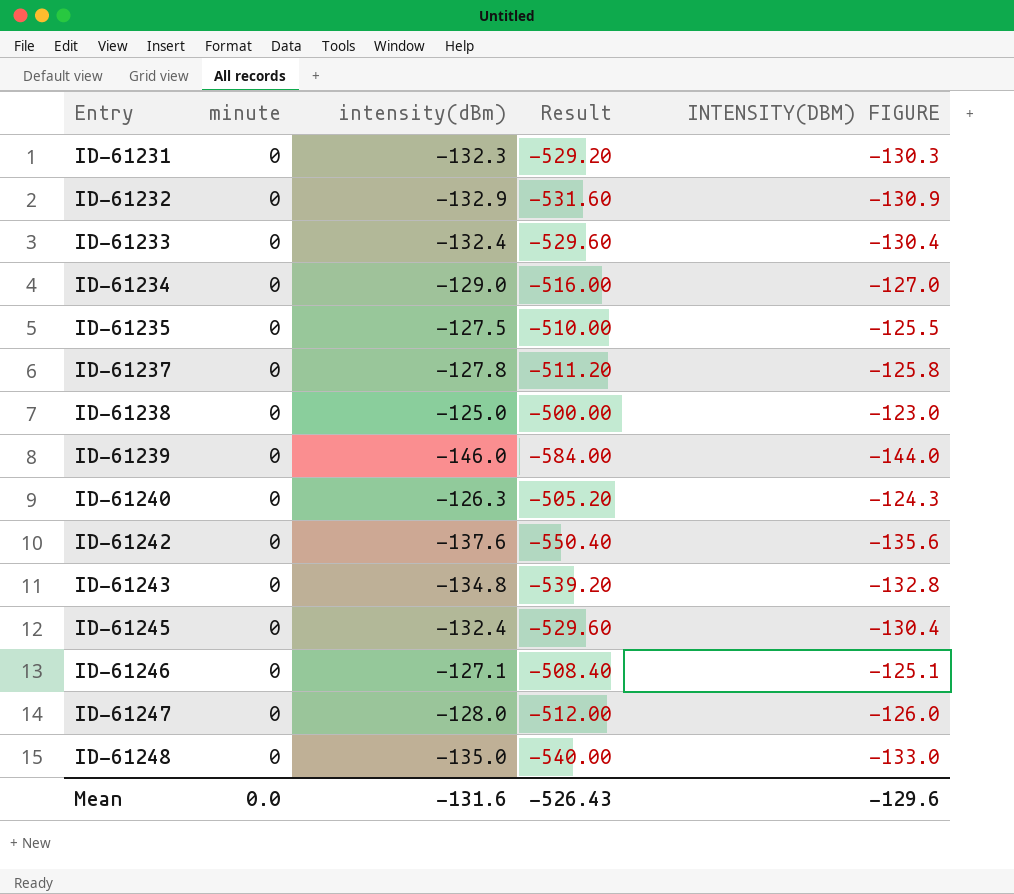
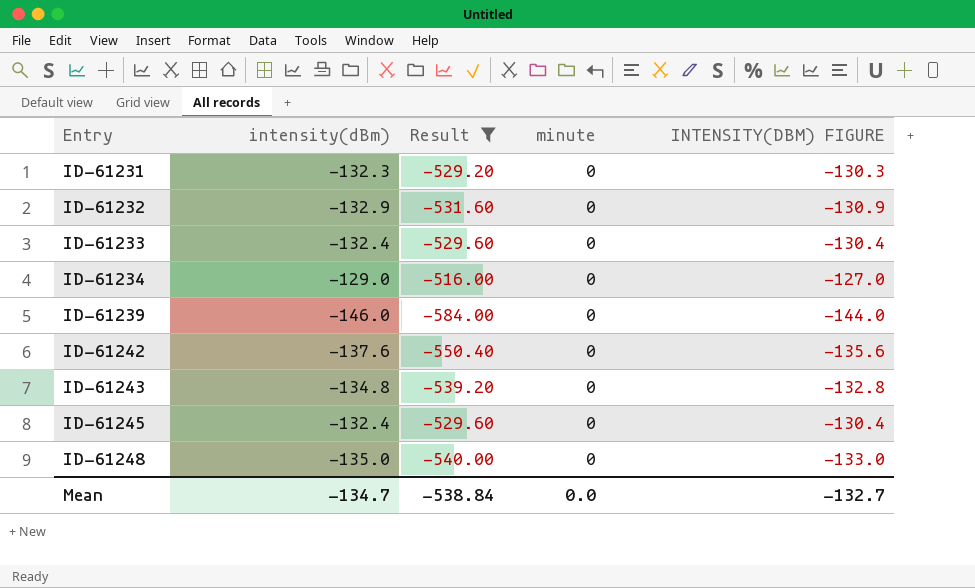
filter: none -> Result <= -516.00
column minute | position: 2 -> 4
Mean | intensity(dBm): -131.6 -> -134.7
Mean | Result: -526.43 -> -538.84
Mean | INTENSITY(DBM) FIGURE: -129.6 -> -132.7

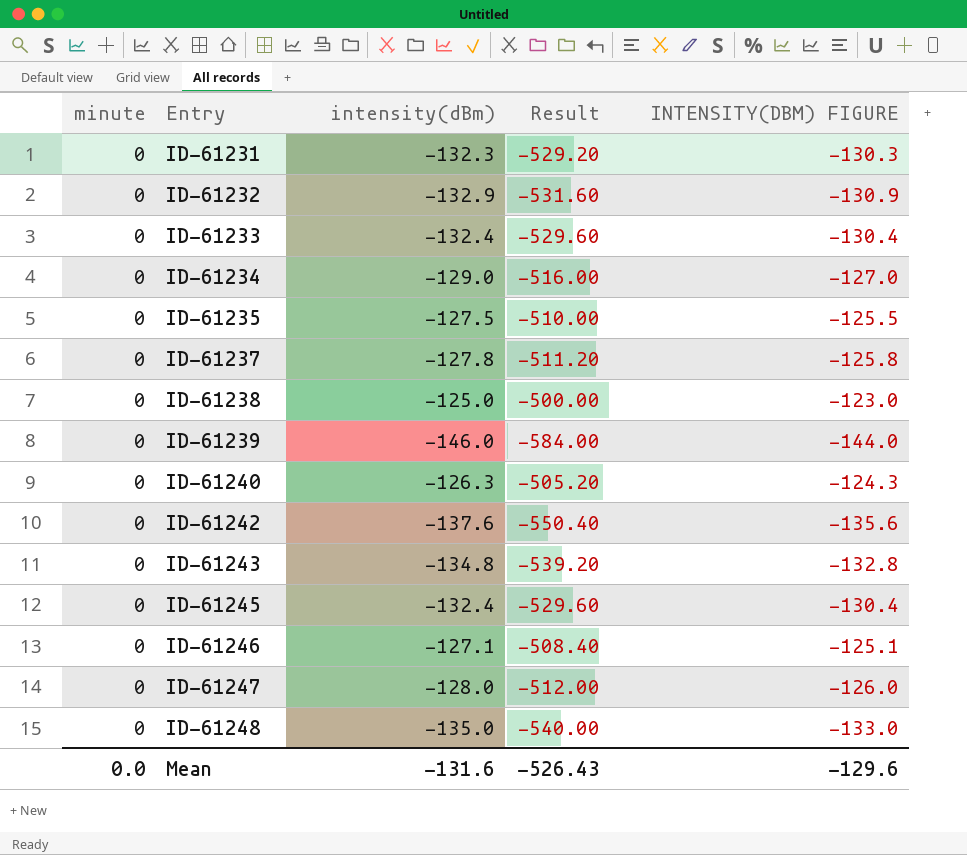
filter: Result <= -516.00 -> none
column minute | position: 4 -> 1
Mean | intensity(dBm): -134.7 -> -131.6
Mean | Result: -538.84 -> -526.43
Mean | INTENSITY(DBM) FIGURE: -132.7 -> -129.6

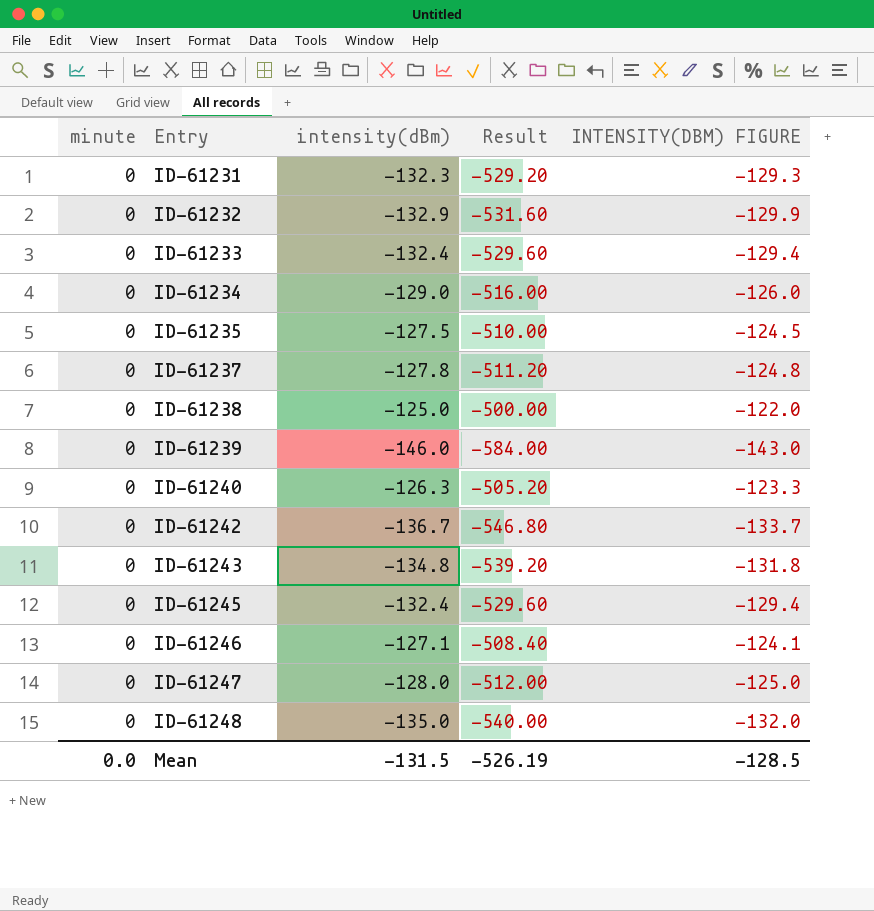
column INTENSITY(DBM) FIGURE | formula: [intensity(dBm)] + 2 -> [intensity(dBm)] + 3
ID-61242 | intensity(dBm): -137.6 -> -136.7
ID-61242 | Result: -550.40 -> -546.80
Mean | intensity(dBm): -131.6 -> -131.5
Mean | Result: -526.43 -> -526.19
Mean | INTENSITY(DBM) FIGURE: -129.6 -> -128.5

